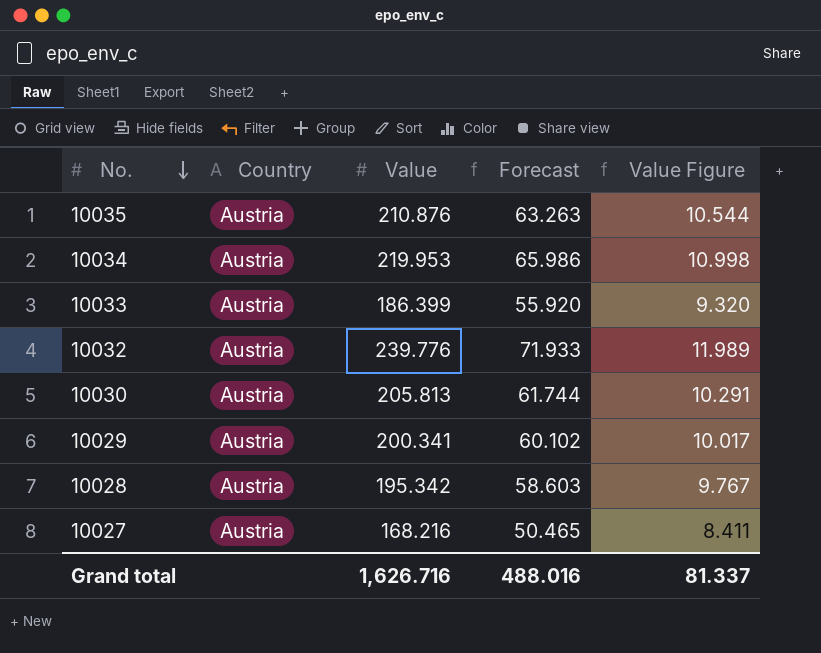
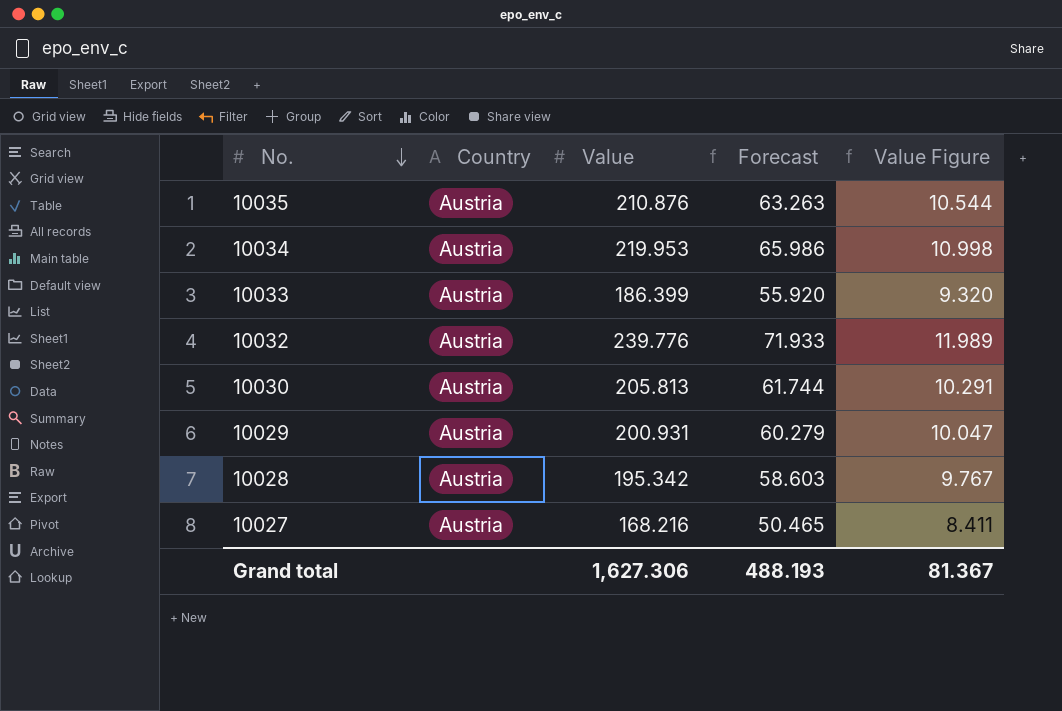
10029 | Value: 200.341 -> 200.931
10029 | Forecast: 60.102 -> 60.279
10029 | Value Figure: 10.017 -> 10.047
Grand total | Value: 1,626.716 -> 1,627.306
Grand total | Forecast: 488.016 -> 488.193
Grand total | Value Figure: 81.337 -> 81.367

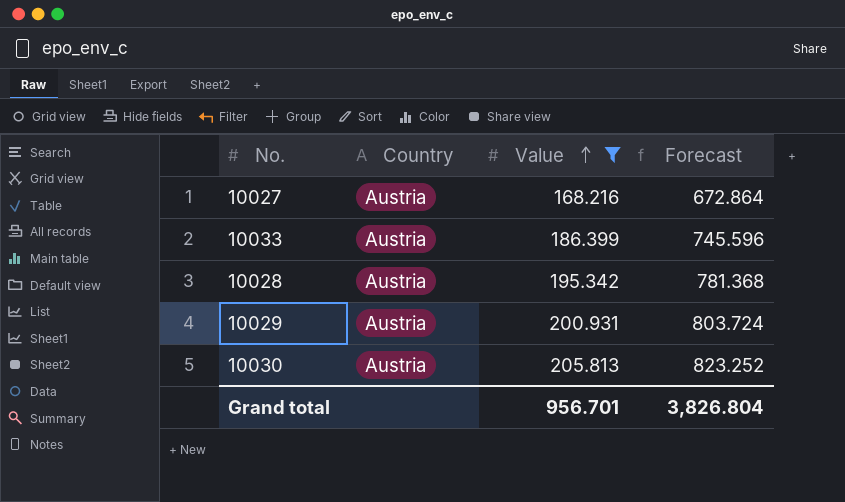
filter: none -> Value <= 205.813
row order: No. descending -> Value ascending
column Value Figure | formula: [Value] * 0.05 -> none
column Forecast | formula: [Value] * 0.3 -> [Value] * 4
Grand total | Value: 1,627.306 -> 956.701
Grand total | Forecast: 488.193 -> 3,826.804

